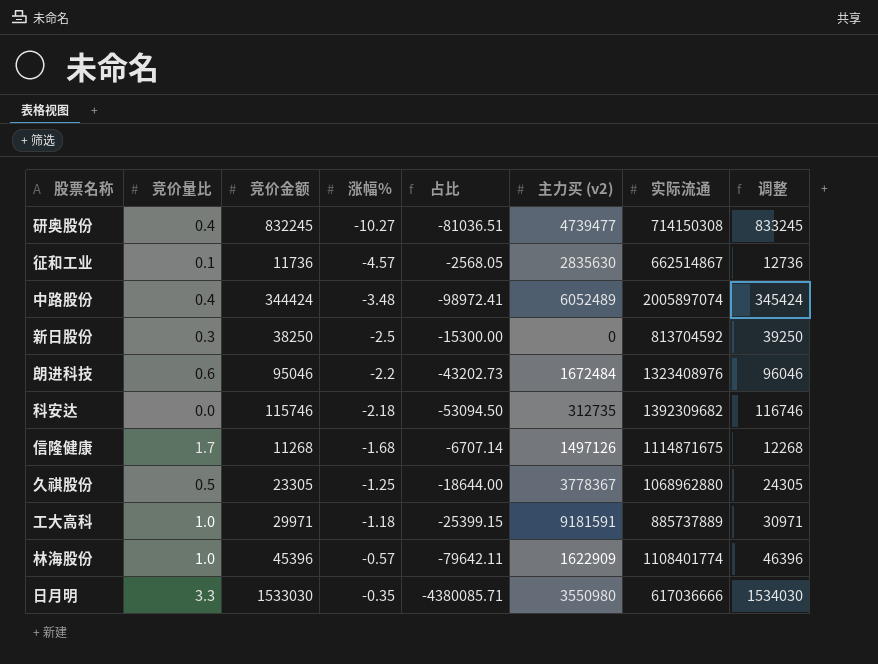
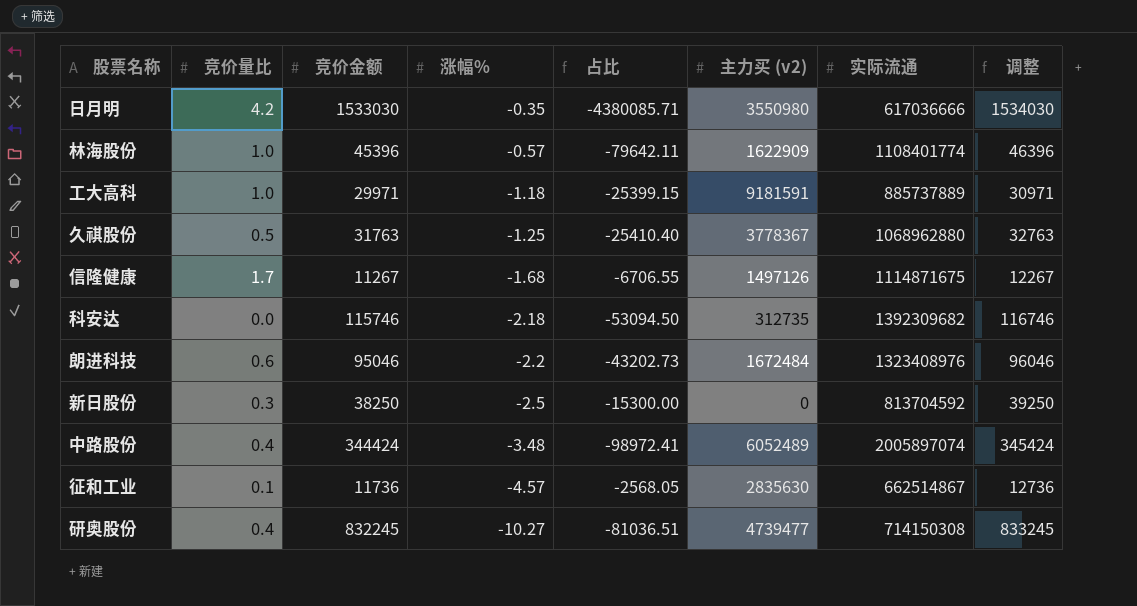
row order: 涨幅% ascending -> 涨幅% descending
日月明 | 竞价量比: 3.3 -> 4.2
久祺股份 | 竞价金额: 23305 -> 31763
久祺股份 | 占比: -18644.00 -> -25410.40
久祺股份 | 调整: 24305 -> 32763
信隆健康 | 竞价金额: 11268 -> 11267
信隆健康 | 占比: -6707.14 -> -6706.55
信隆健康 | 调整: 12268 -> 12267

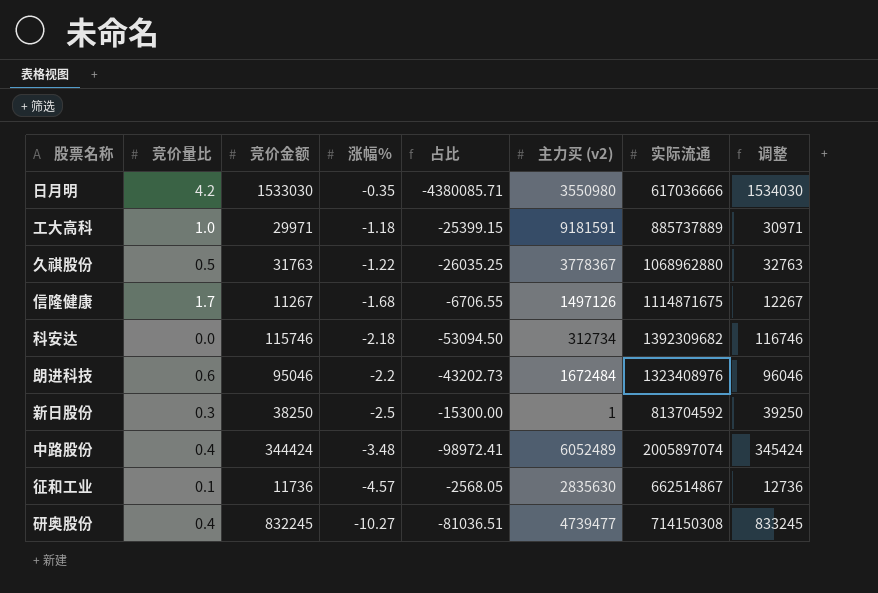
row 林海股份: 1.0 | 45396 | -0.57 | -79642.11 | 1622909 | 1108401774 | 46396 -> none
久祺股份 | 涨幅%: -1.25 -> -1.22
久祺股份 | 占比: -25410.40 -> -26035.25
科安达 | 主力买 (v2): 312735 -> 312734
新日股份 | 主力买 (v2): 0 -> 1

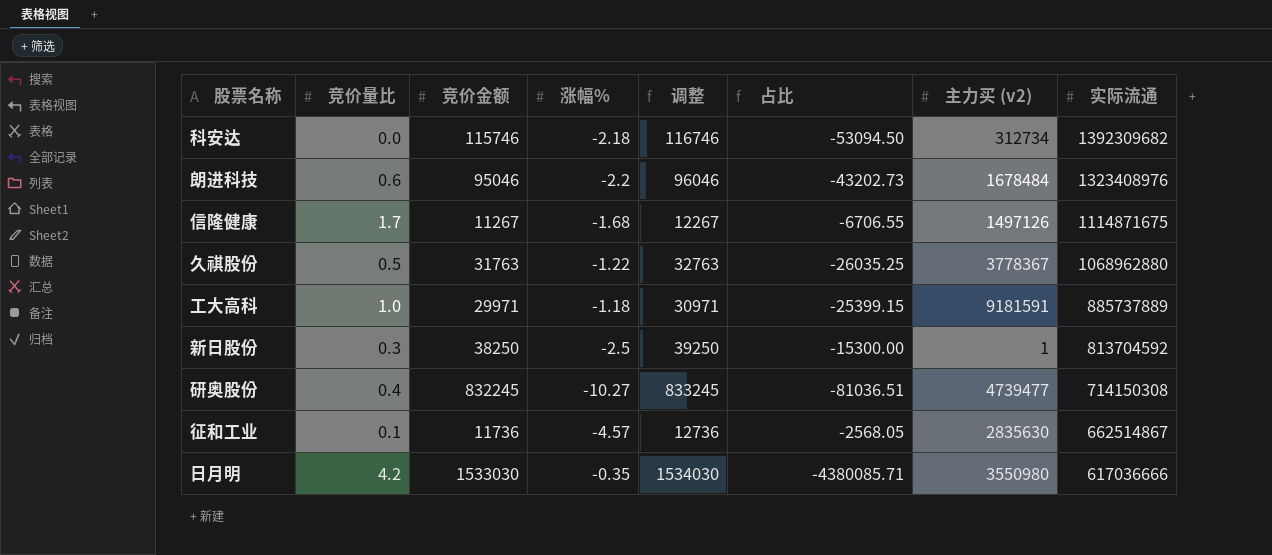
row order: 涨幅% descending -> 实际流通 descending
column 调整 | position: 8 -> 5
row 中路股份: 0.4 | 344424 | -3.48 | -98972.41 | 6052489 | 2005897074 | 345424 -> none
朗进科技 | 主力买 (v2): 1672484 -> 1678484

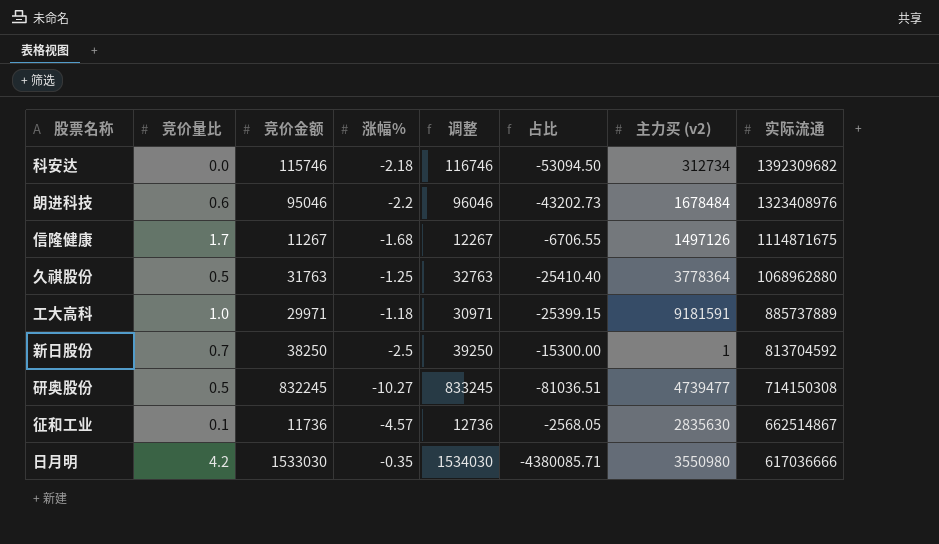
久祺股份 | 涨幅%: -1.22 -> -1.25
久祺股份 | 占比: -26035.25 -> -25410.40
久祺股份 | 主力买 (v2): 3778367 -> 3778364
新日股份 | 竞价量比: 0.3 -> 0.7
研奥股份 | 竞价量比: 0.4 -> 0.5

